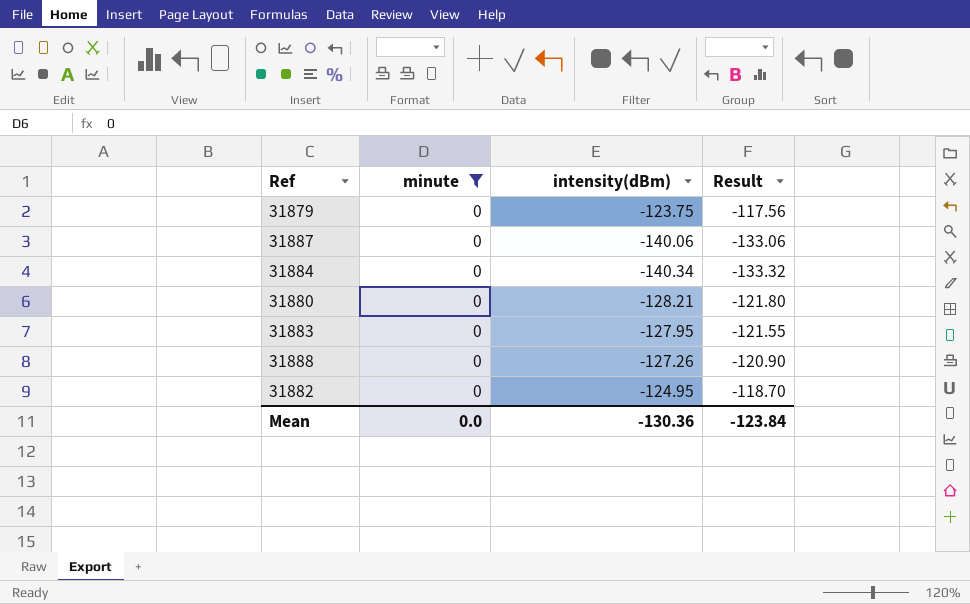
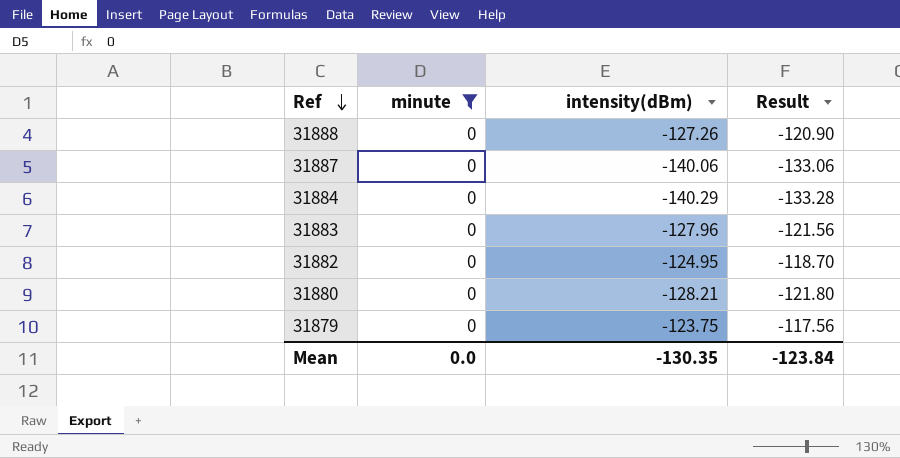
row order: none -> Ref descending
31884 | intensity(dBm): -140.34 -> -140.29
31884 | Result: -133.32 -> -133.28
31883 | intensity(dBm): -127.95 -> -127.96
31883 | Result: -121.55 -> -121.56
Mean | intensity(dBm): -130.36 -> -130.35

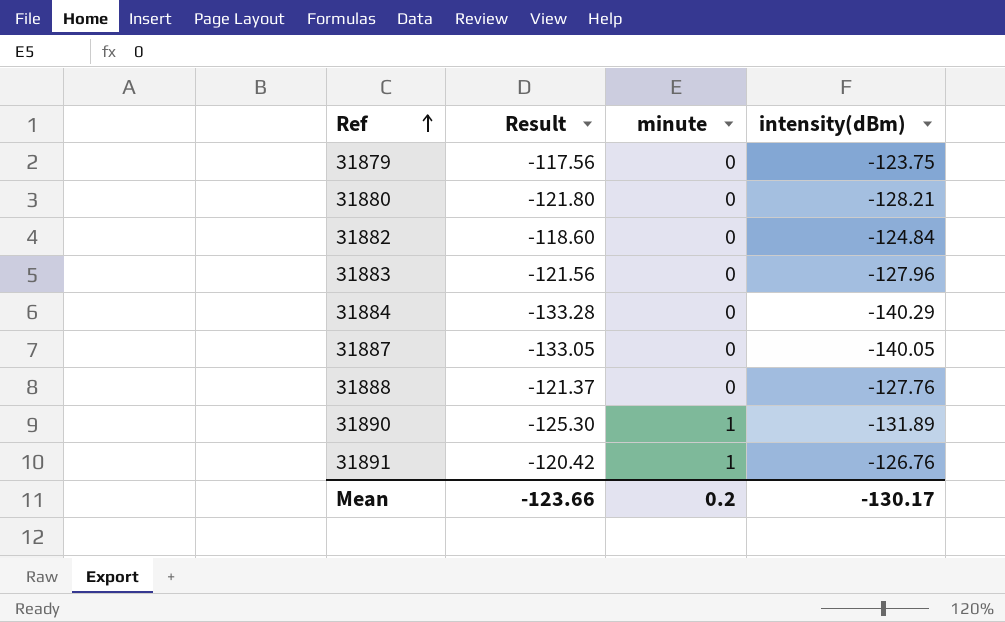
filter: minute = 0 -> none
row order: Ref descending -> Ref ascending
column Result | position: 4 -> 2
31882 | Result: -118.70 -> -118.60
31882 | intensity(dBm): -124.95 -> -124.84
31887 | Result: -133.06 -> -133.05
31887 | intensity(dBm): -140.06 -> -140.05
31888 | Result: -120.90 -> -121.37
31888 | intensity(dBm): -127.26 -> -127.76
Mean | Result: -123.84 -> -123.66
Mean | minute: 0.0 -> 0.2
Mean | intensity(dBm): -130.35 -> -130.17

